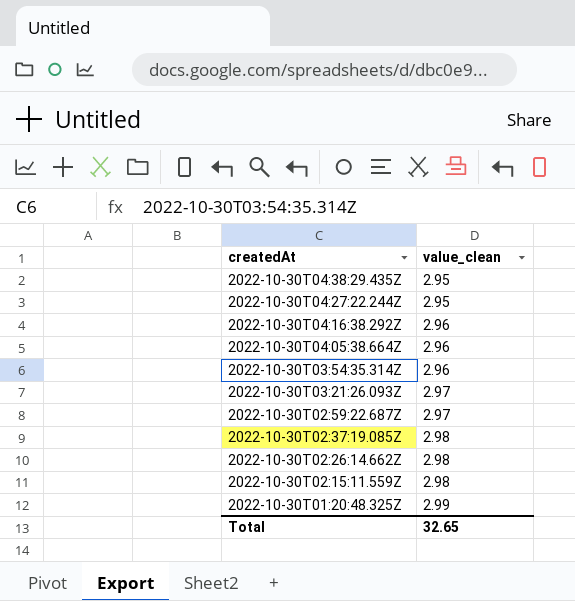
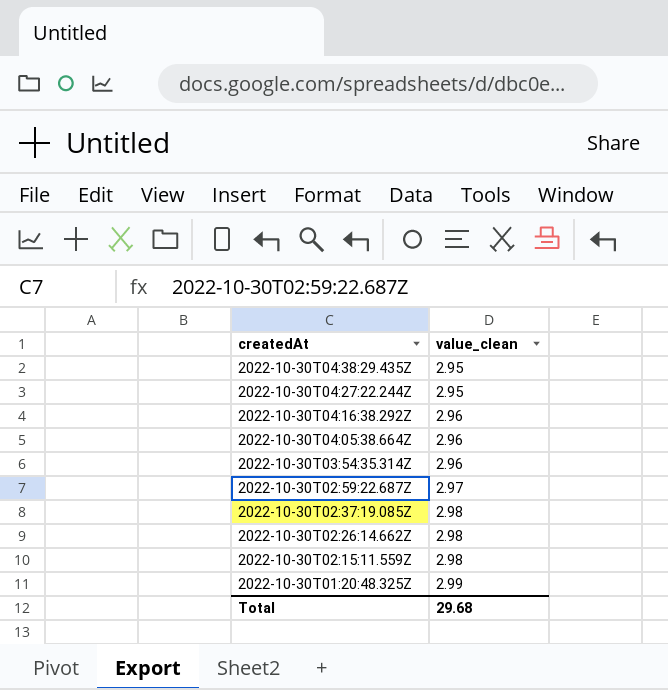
row 2022-10-30T03:21:26.093Z: 2.97 -> none
Total | value_clean: 32.65 -> 29.68

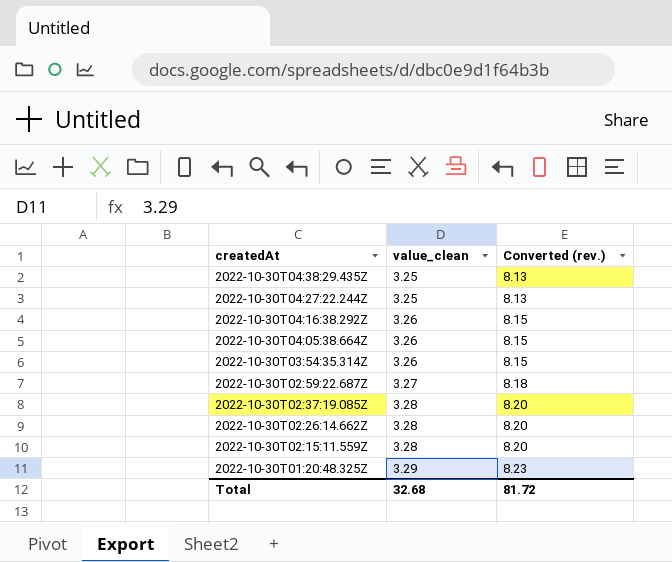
column Converted (rev.) | formula: none -> [value_clean] * 2.5
2022-10-30T04:38:29.435Z | value_clean: 2.95 -> 3.25
2022-10-30T04:27:22.244Z | value_clean: 2.95 -> 3.25
2022-10-30T04:16:38.292Z | value_clean: 2.96 -> 3.26
2022-10-30T04:05:38.664Z | value_clean: 2.96 -> 3.26
2022-10-30T03:54:35.314Z | value_clean: 2.96 -> 3.26
2022-10-30T02:59:22.687Z | value_clean: 2.97 -> 3.27
2022-10-30T02:37:19.085Z | value_clean: 2.98 -> 3.28
2022-10-30T02:26:14.662Z | value_clean: 2.98 -> 3.28
2022-10-30T02:15:11.559Z | value_clean: 2.98 -> 3.28
2022-10-30T01:20:48.325Z | value_clean: 2.99 -> 3.29
Total | value_clean: 29.68 -> 32.68

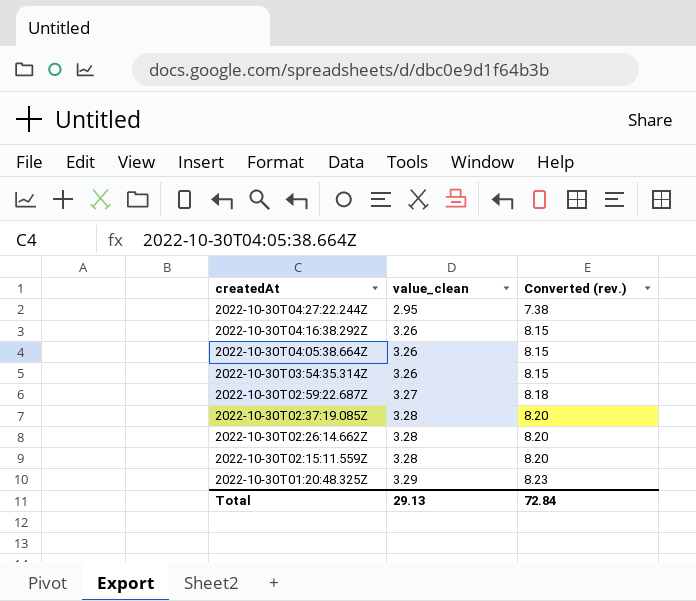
row 2022-10-30T04:38:29.435Z: 3.25 | 8.13 -> none
2022-10-30T04:27:22.244Z | value_clean: 3.25 -> 2.95
2022-10-30T04:27:22.244Z | Converted (rev.): 8.13 -> 7.38
Total | value_clean: 32.68 -> 29.13
Total | Converted (rev.): 81.72 -> 72.84

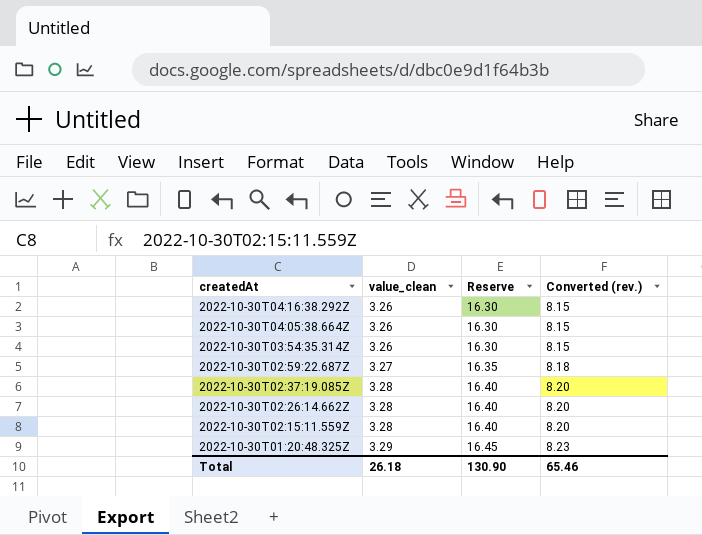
column Reserve | formula: none -> [value_clean] * 5
row 2022-10-30T04:27:22.244Z: 2.95 | 7.38 -> none
Total | value_clean: 29.13 -> 26.18
Total | Converted (rev.): 72.84 -> 65.46

